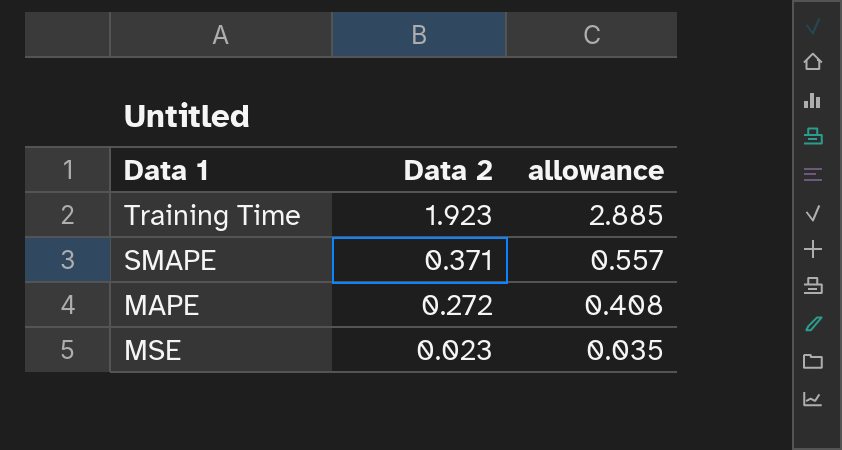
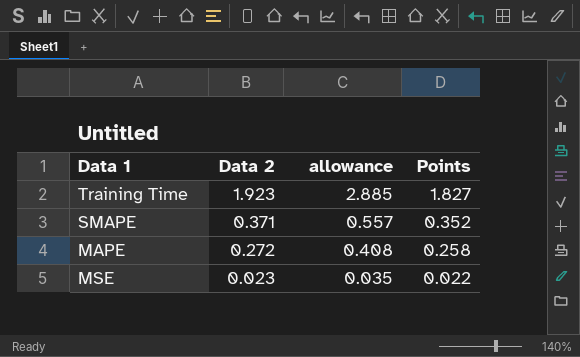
column Points | formula: none -> [Data 2] * 0.95

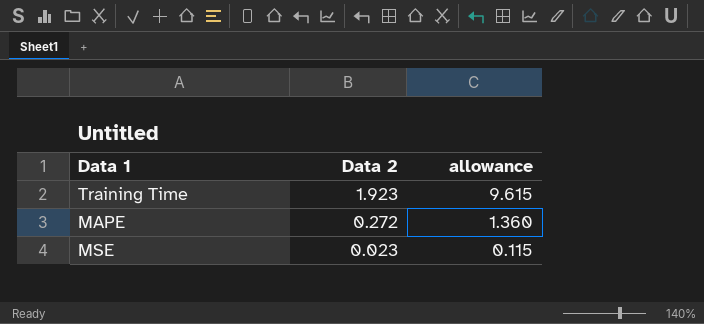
column Points | formula: [Data 2] * 0.95 -> none
column allowance | formula: [Data 2] * 1.5 -> [Data 2] * 5
row SMAPE: 0.371 | 0.557 | 0.352 -> none

